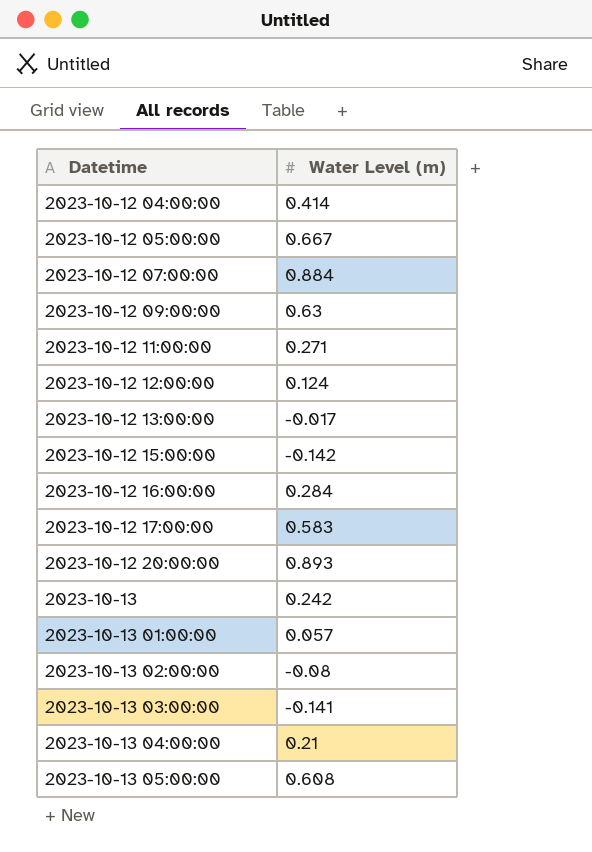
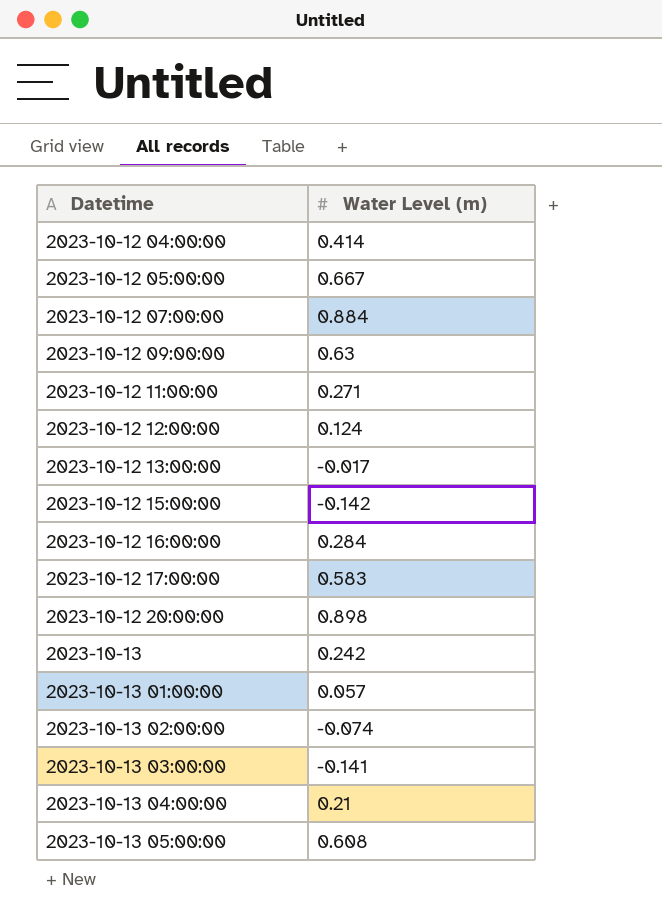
2023-10-12 20:00:00 | Water Level (m): 0.893 -> 0.898
2023-10-13 02:00:00 | Water Level (m): -0.08 -> -0.074

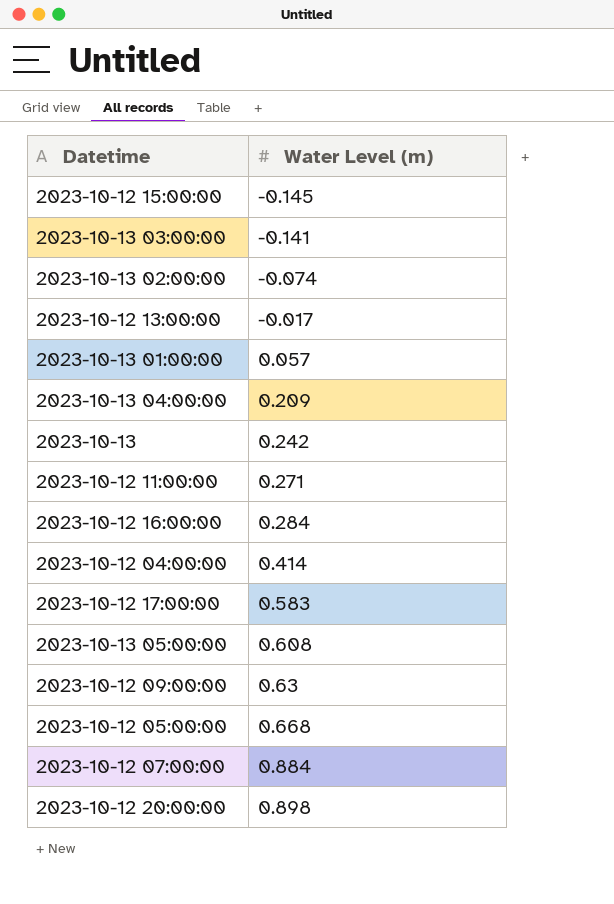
row order: Datetime ascending -> Water Level (m) ascending
row 2023-10-12 12:00:00: 0.124 -> none
2023-10-12 15:00:00 | Water Level (m): -0.142 -> -0.145
2023-10-13 04:00:00 | Water Level (m): 0.21 -> 0.209
2023-10-12 05:00:00 | Water Level (m): 0.667 -> 0.668

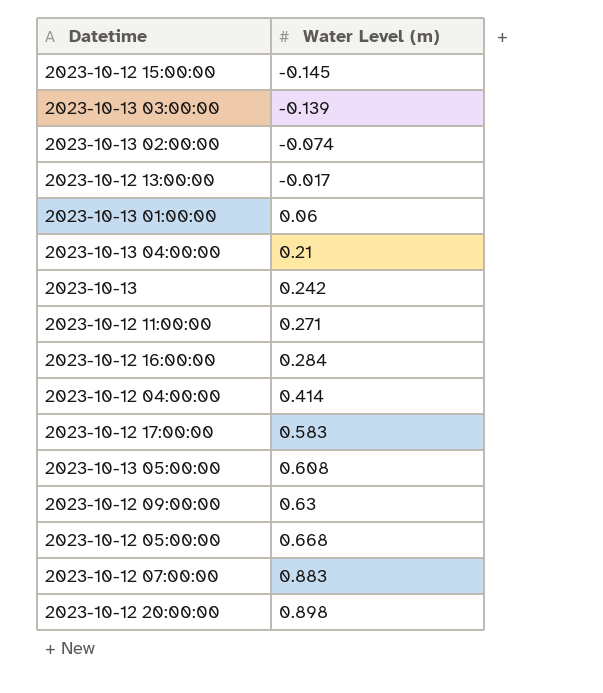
2023-10-13 03:00:00 | Water Level (m): -0.141 -> -0.139
2023-10-13 01:00:00 | Water Level (m): 0.057 -> 0.06
2023-10-13 04:00:00 | Water Level (m): 0.209 -> 0.21
2023-10-12 07:00:00 | Water Level (m): 0.884 -> 0.883

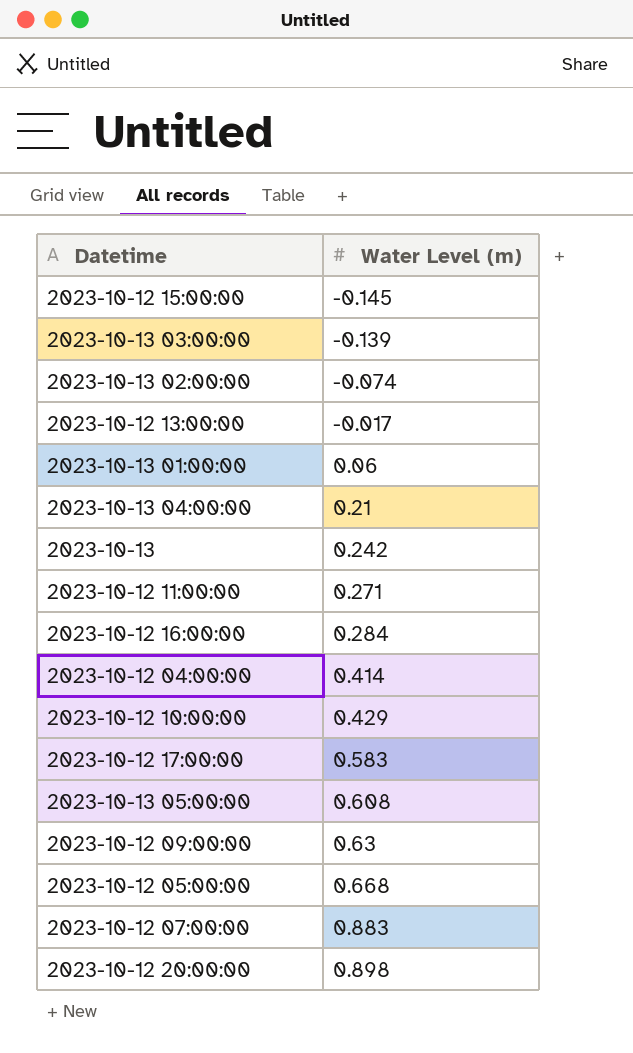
row 2023-10-12 10:00:00: none -> 0.429

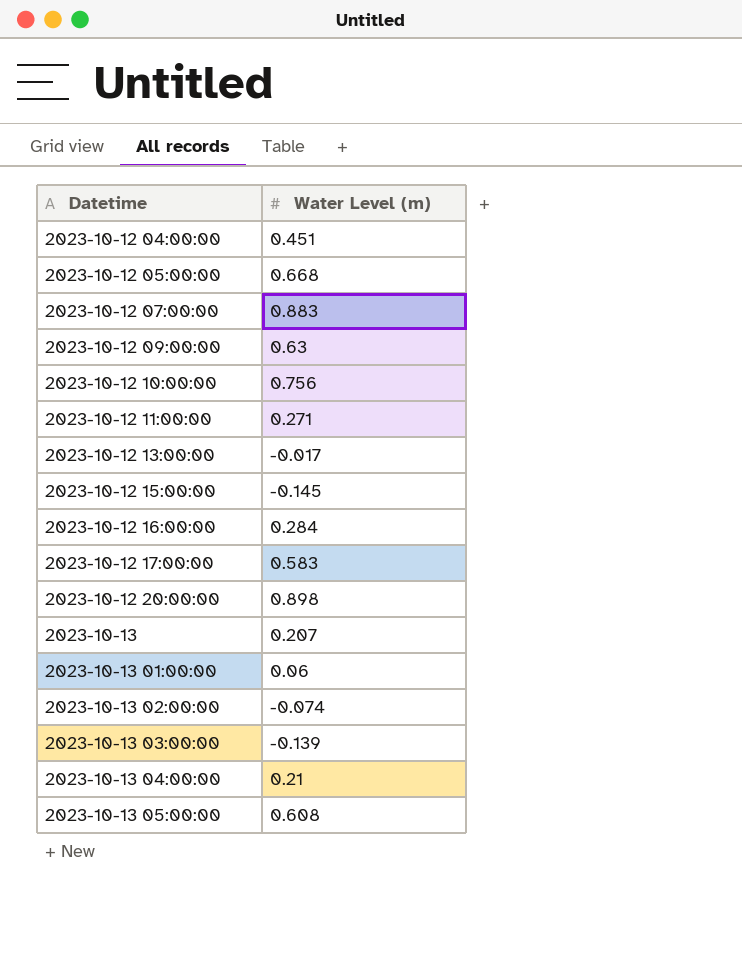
row order: Water Level (m) ascending -> Datetime ascending
2023-10-12 04:00:00 | Water Level (m): 0.414 -> 0.451
2023-10-12 10:00:00 | Water Level (m): 0.429 -> 0.756
2023-10-13 | Water Level (m): 0.242 -> 0.207

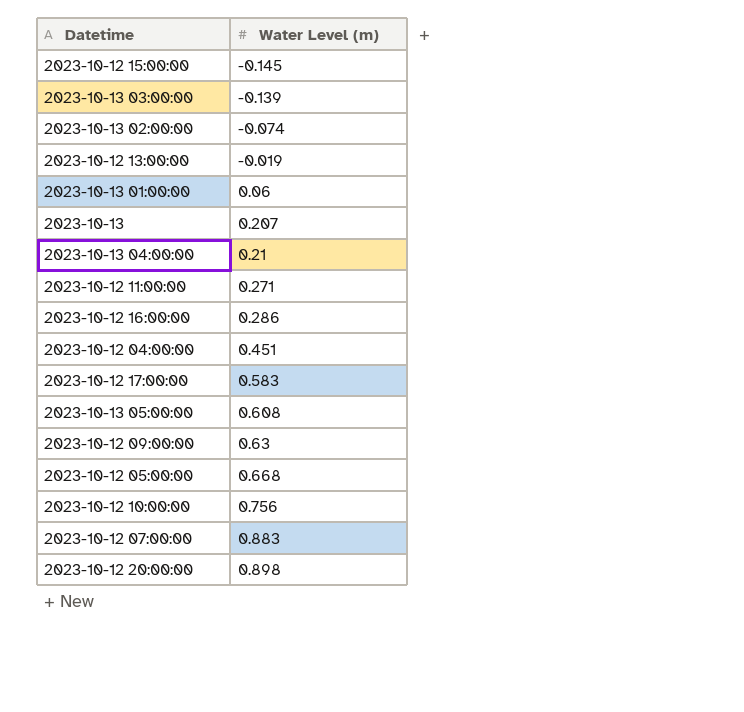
row order: Datetime ascending -> Water Level (m) ascending
2023-10-12 13:00:00 | Water Level (m): -0.017 -> -0.019
2023-10-12 16:00:00 | Water Level (m): 0.284 -> 0.286

